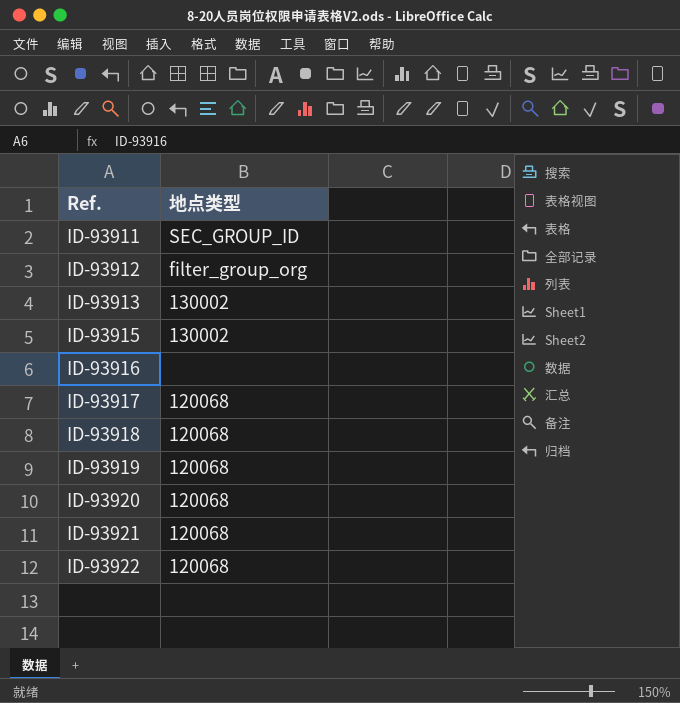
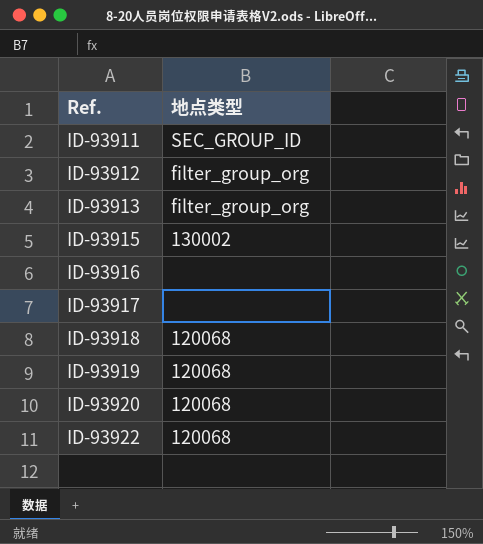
row ID-93921: 120068 -> none
ID-93913 | 地点类型: 130002 -> filter_group_org
ID-93917 | 地点类型: 120068 -> none

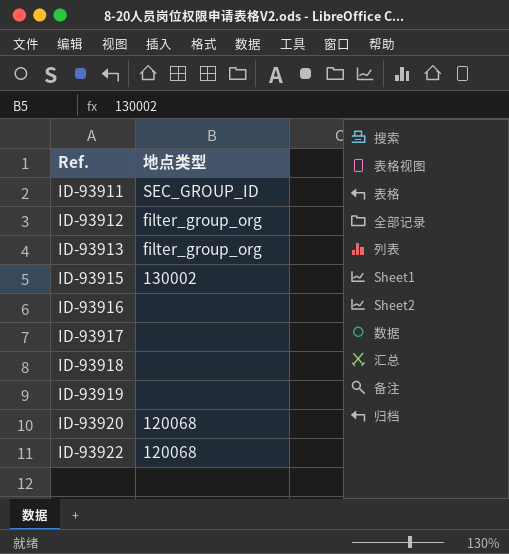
ID-93918 | 地点类型: 120068 -> none
ID-93919 | 地点类型: 120068 -> none

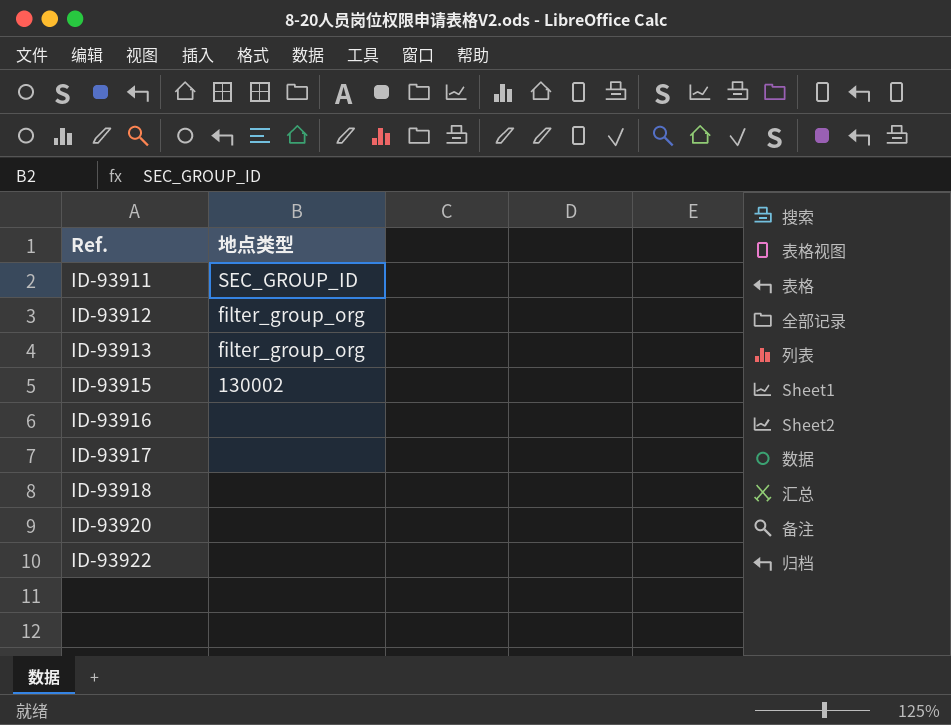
row ID-93919: none -> none
ID-93920 | 地点类型: 120068 -> none
ID-93922 | 地点类型: 120068 -> none

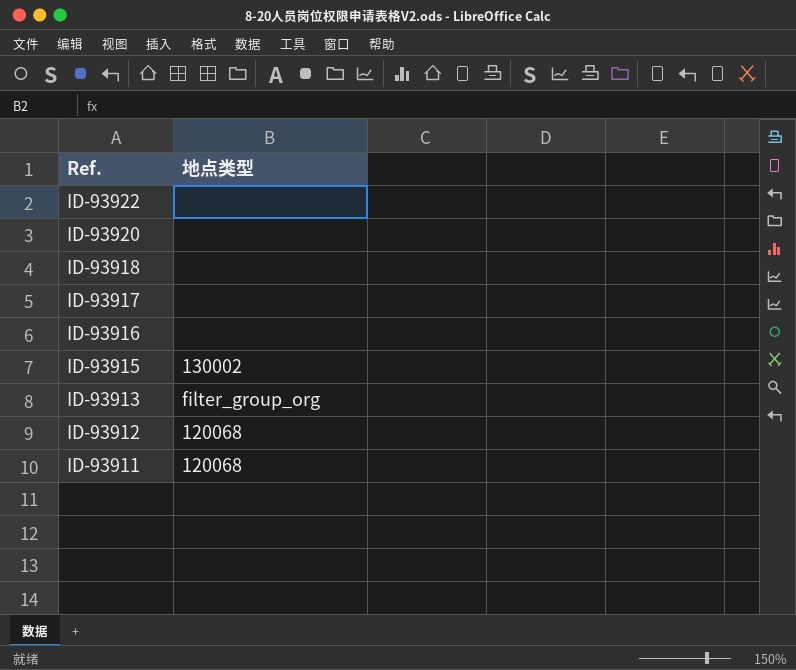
row order: Ref. ascending -> Ref. descending
ID-93912 | 地点类型: filter_group_org -> 120068
ID-93911 | 地点类型: SEC_GROUP_ID -> 120068

